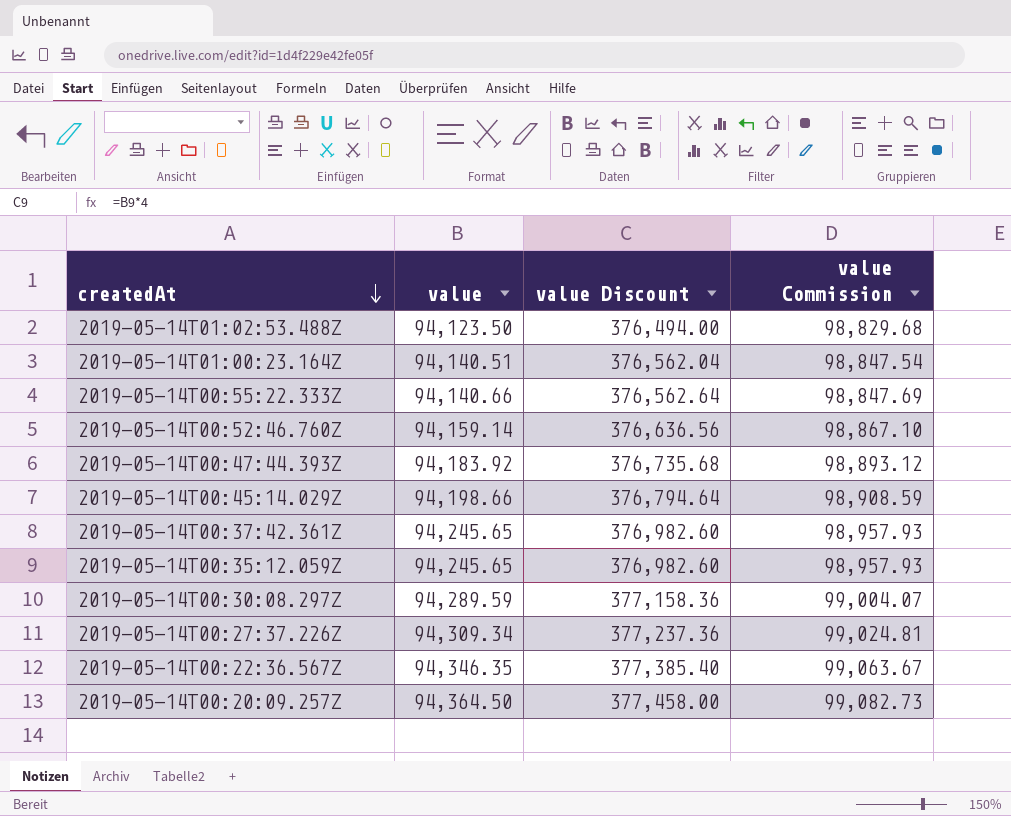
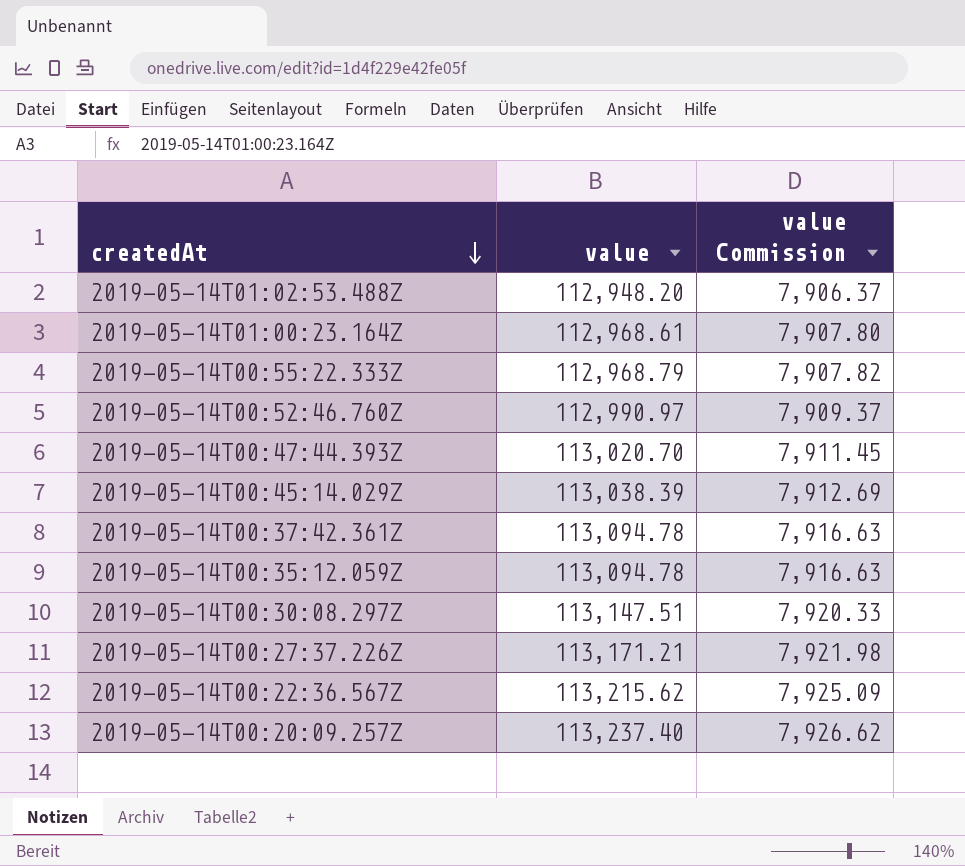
column value Discount | formula: [value] * 4 -> none
column value Commission | formula: [value] * 1.05 -> [value] * 0.07
2019-05-14T01:02:53.488Z | value: 94,123.50 -> 112,948.20
2019-05-14T01:00:23.164Z | value: 94,140.51 -> 112,968.61
2019-05-14T00:55:22.333Z | value: 94,140.66 -> 112,968.79
2019-05-14T00:52:46.760Z | value: 94,159.14 -> 112,990.97
2019-05-14T00:47:44.393Z | value: 94,183.92 -> 113,020.70
2019-05-14T00:45:14.029Z | value: 94,198.66 -> 113,038.39
2019-05-14T00:37:42.361Z | value: 94,245.65 -> 113,094.78
2019-05-14T00:35:12.059Z | value: 94,245.65 -> 113,094.78
2019-05-14T00:30:08.297Z | value: 94,289.59 -> 113,147.51
2019-05-14T00:27:37.226Z | value: 94,309.34 -> 113,171.21
2019-05-14T00:22:36.567Z | value: 94,346.35 -> 113,215.62
2019-05-14T00:20:09.257Z | value: 94,364.50 -> 113,237.40

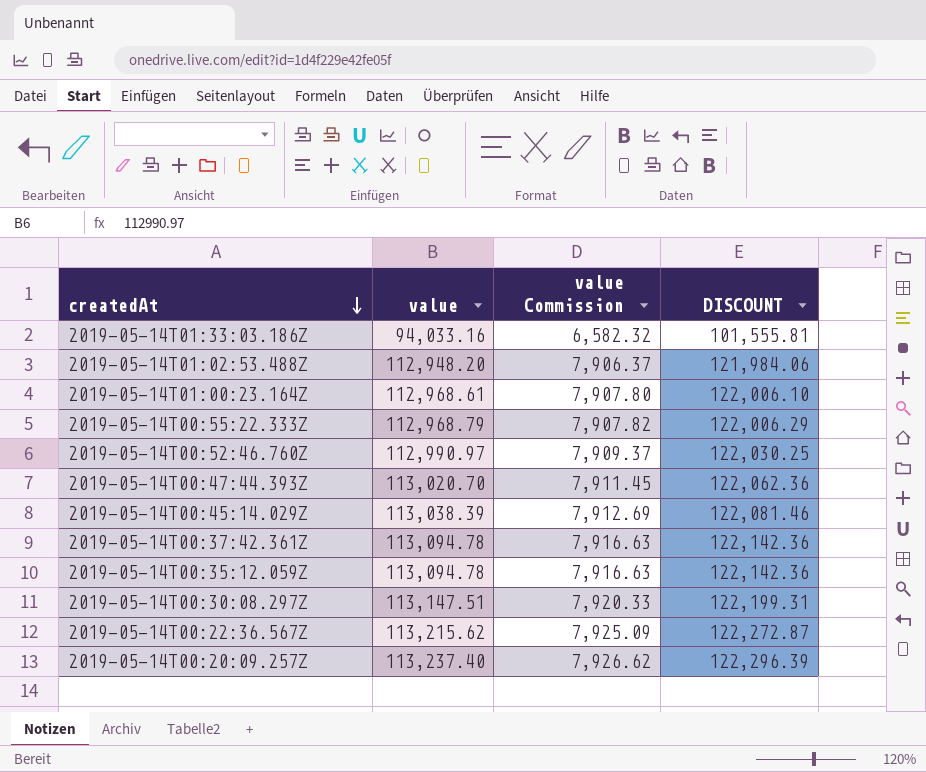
column DISCOUNT | formula: none -> [value] * 1.08
row 2019-05-14T00:27:37.226Z: 113,171.21 | 7,921.98 -> none
row 2019-05-14T01:33:03.186Z: none -> 94,033.16 | 6,582.32 | 101,555.81

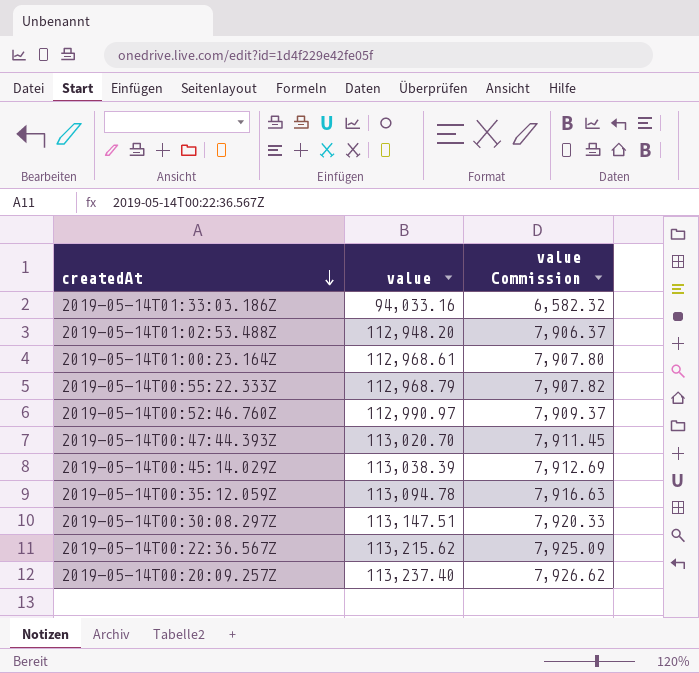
column DISCOUNT | formula: [value] * 1.08 -> none
row 2019-05-14T00:37:42.361Z: 113,094.78 | 7,916.63 | 122,142.36 -> none

